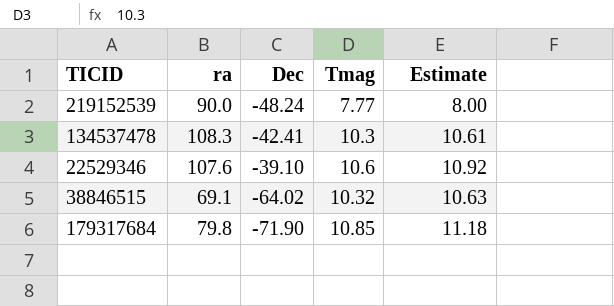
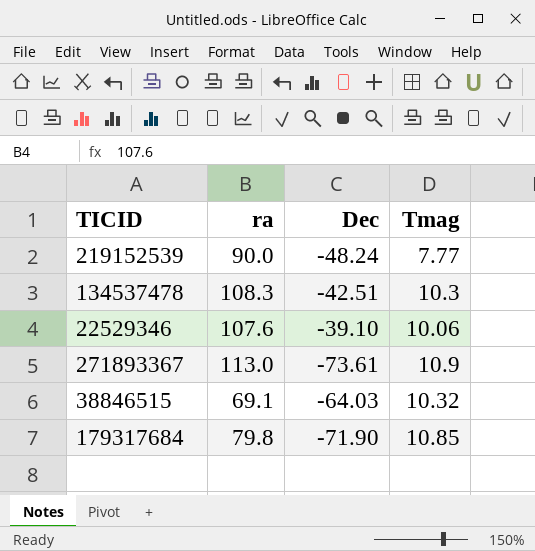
column Estimate | formula: [Tmag] * 1.03 -> none
134537478 | Dec: -42.41 -> -42.51
22529346 | Tmag: 10.6 -> 10.06
row 271893367: none -> 113.0 | -73.61 | 10.9
38846515 | Dec: -64.02 -> -64.03

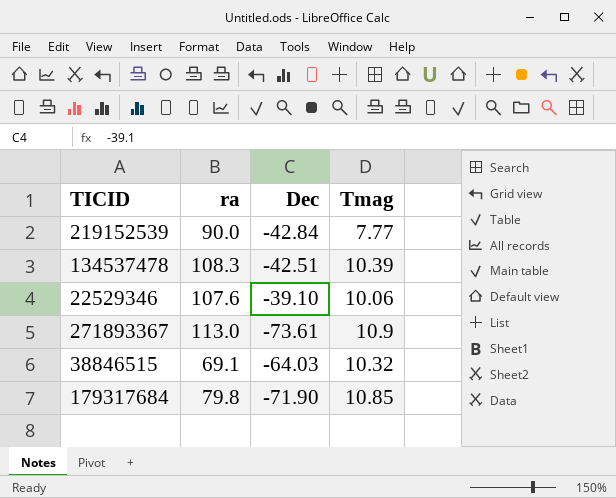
219152539 | Dec: -48.24 -> -42.84
134537478 | Tmag: 10.3 -> 10.39

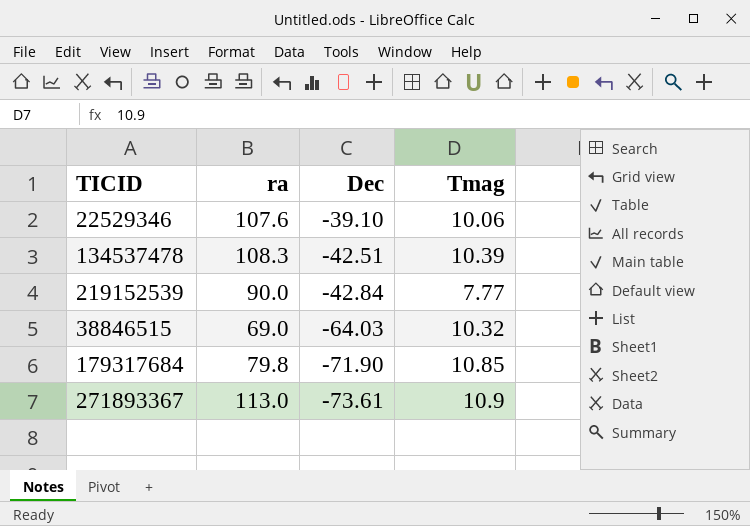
row order: none -> Dec descending
38846515 | ra: 69.1 -> 69.0

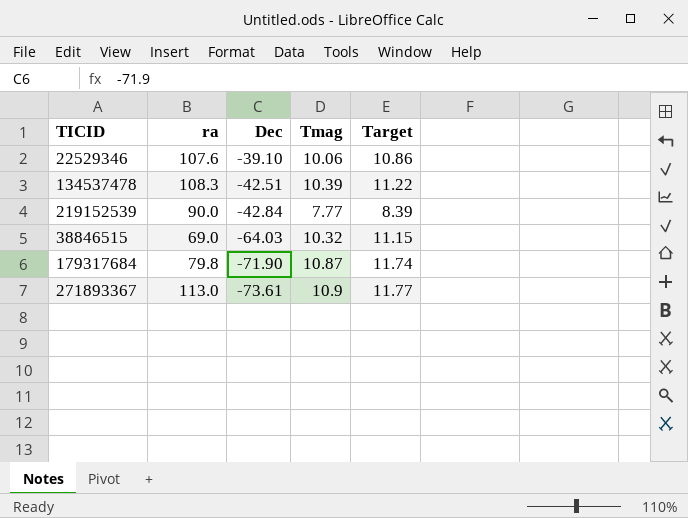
column Target | formula: none -> [Tmag] * 1.08
179317684 | Tmag: 10.85 -> 10.87

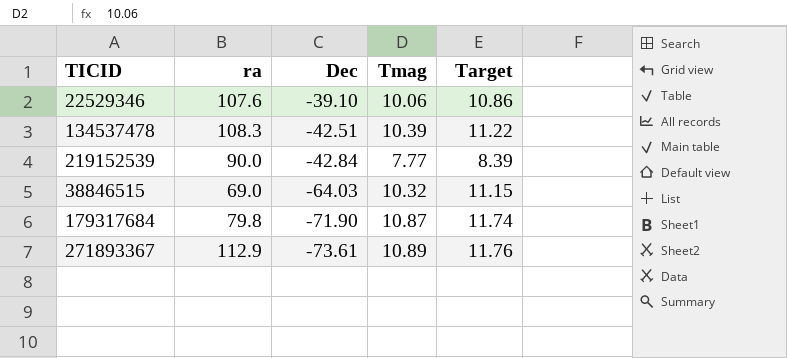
271893367 | ra: 113.0 -> 112.9
271893367 | Tmag: 10.9 -> 10.89
271893367 | Target: 11.77 -> 11.76

